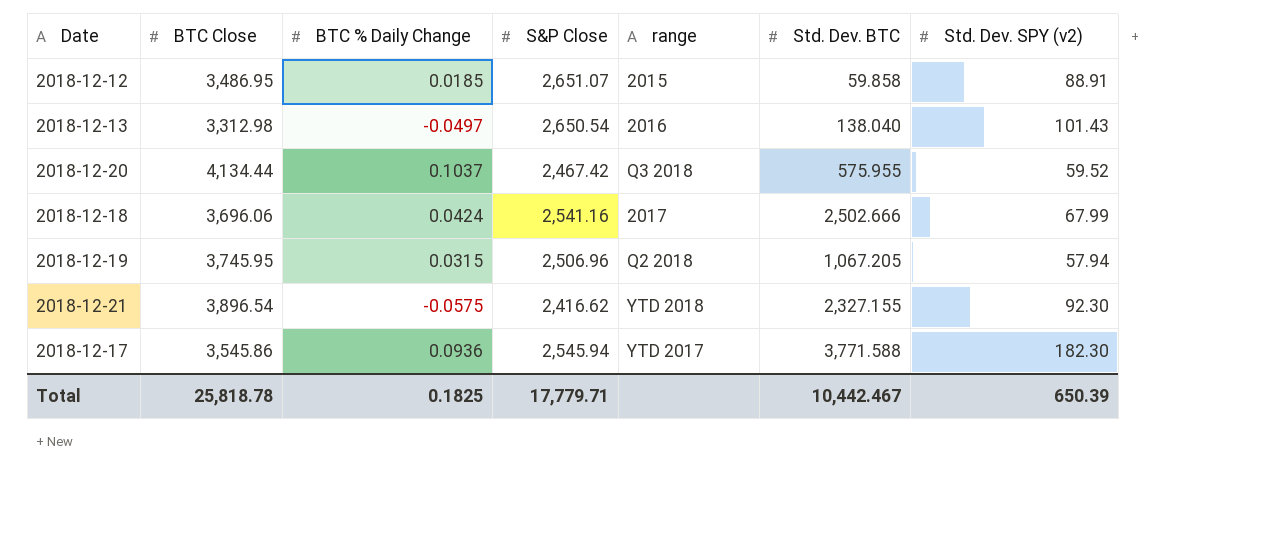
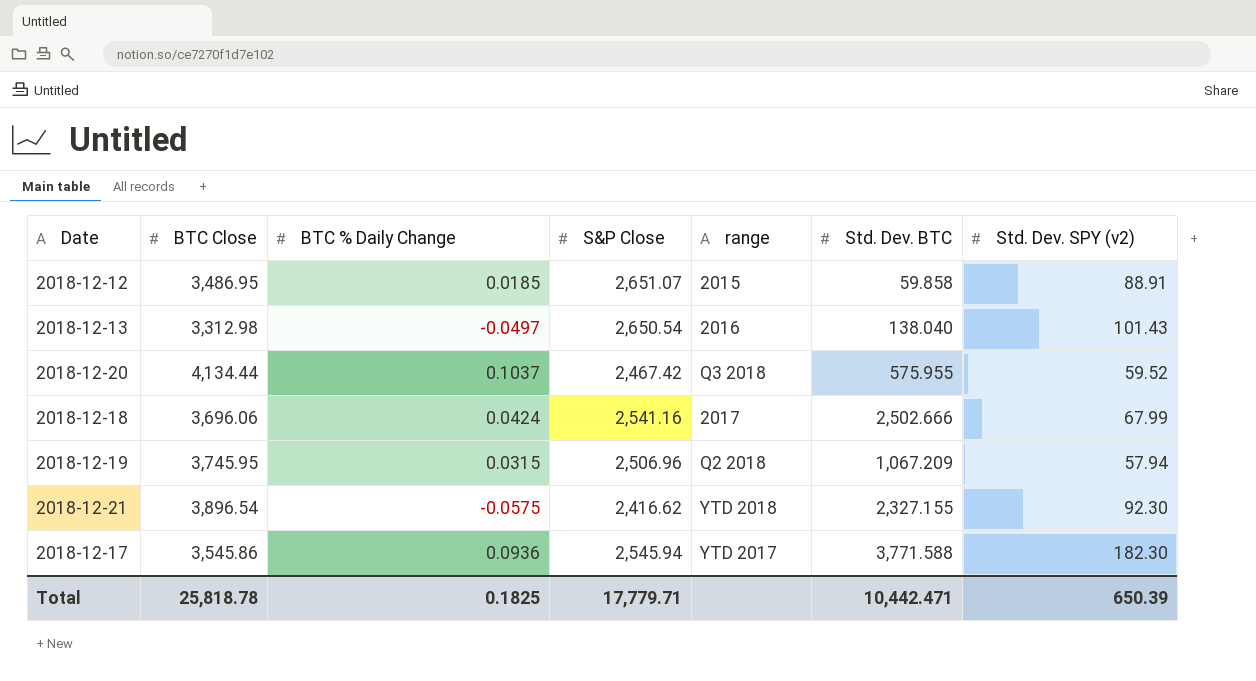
2018-12-19 | Std. Dev. BTC: 1,067.205 -> 1,067.209
Total | Std. Dev. BTC: 10,442.467 -> 10,442.471

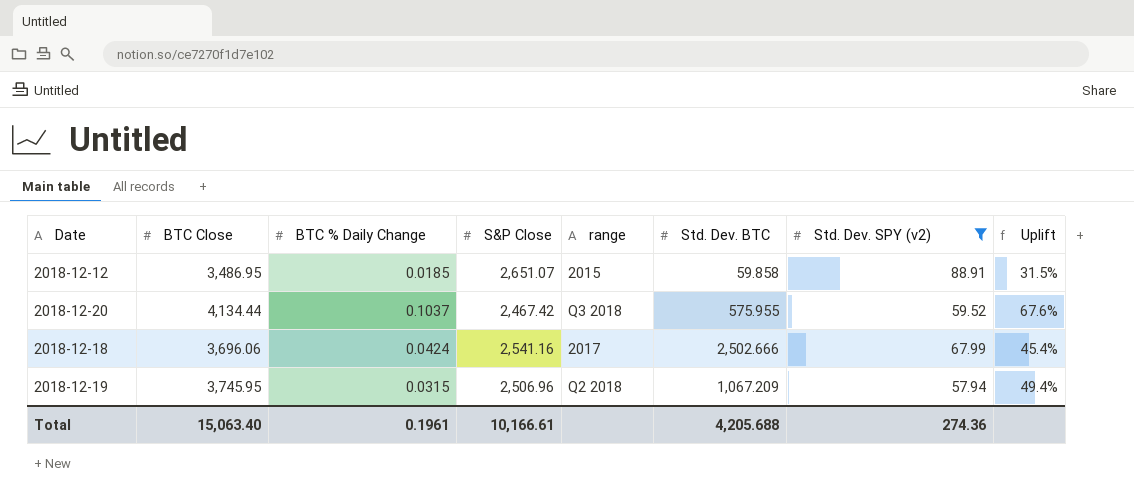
filter: none -> Std. Dev. SPY (v2) <= 88.91
column Uplift | formula: none -> ([BTC Close] - [S&P Close]) / [S&P Close]
Total | BTC Close: 25,818.78 -> 15,063.40
Total | BTC % Daily Change: 0.1825 -> 0.1961
Total | S&P Close: 17,779.71 -> 10,166.61
Total | Std. Dev. BTC: 10,442.471 -> 4,205.688
Total | Std. Dev. SPY (v2): 650.39 -> 274.36

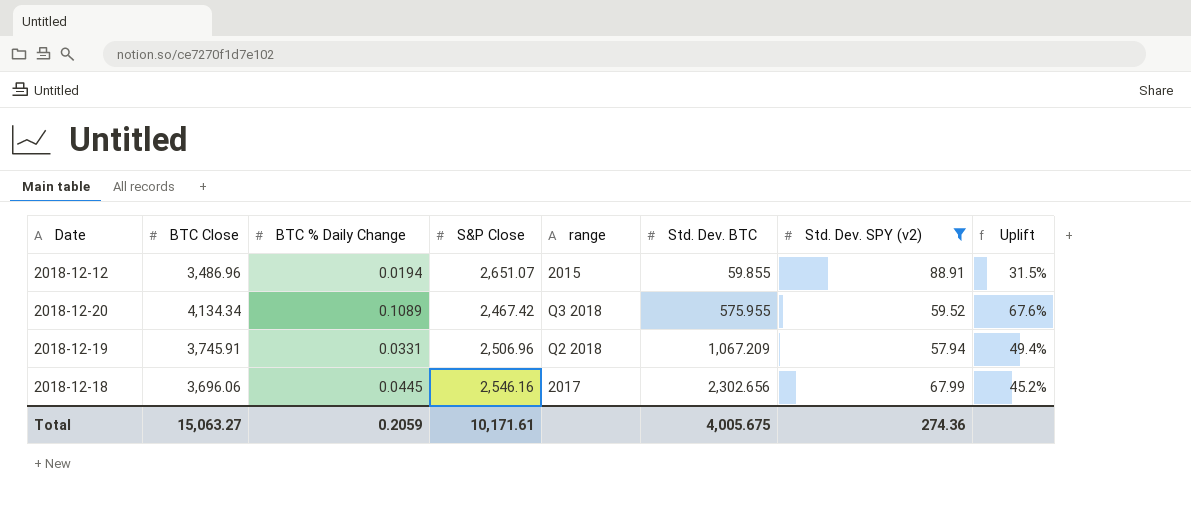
row order: none -> Std. Dev. BTC ascending
2018-12-12 | BTC Close: 3,486.95 -> 3,486.96
2018-12-12 | BTC % Daily Change: 0.0185 -> 0.0194
2018-12-12 | Std. Dev. BTC: 59.858 -> 59.855
2018-12-20 | BTC Close: 4,134.44 -> 4,134.34
2018-12-20 | BTC % Daily Change: 0.1037 -> 0.1089
2018-12-19 | BTC Close: 3,745.95 -> 3,745.91
2018-12-19 | BTC % Daily Change: 0.0315 -> 0.0331
2018-12-18 | BTC % Daily Change: 0.0424 -> 0.0445
2018-12-18 | S&P Close: 2,541.16 -> 2,546.16
2018-12-18 | Std. Dev. BTC: 2,502.666 -> 2,302.656
2018-12-18 | Uplift: 45.4% -> 45.2%
Total | BTC Close: 15,063.40 -> 15,063.27
Total | BTC % Daily Change: 0.1961 -> 0.2059
Total | S&P Close: 10,166.61 -> 10,171.61
Total | Std. Dev. BTC: 4,205.688 -> 4,005.675

